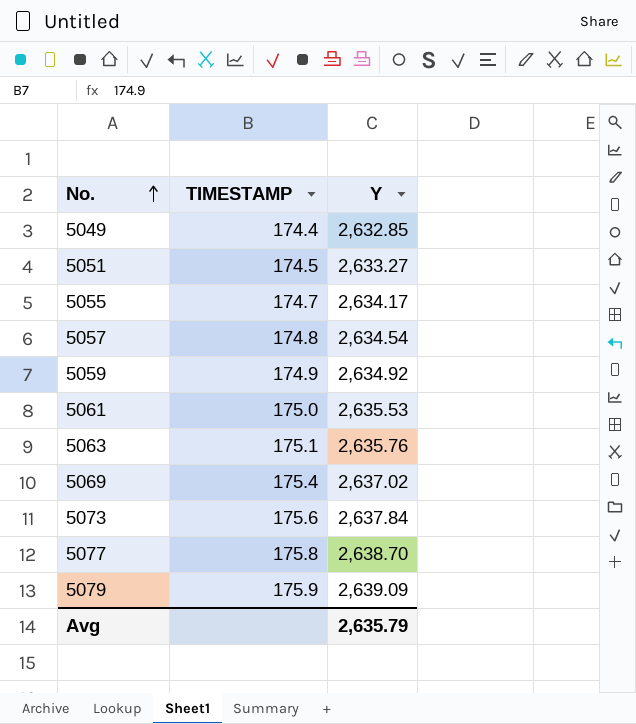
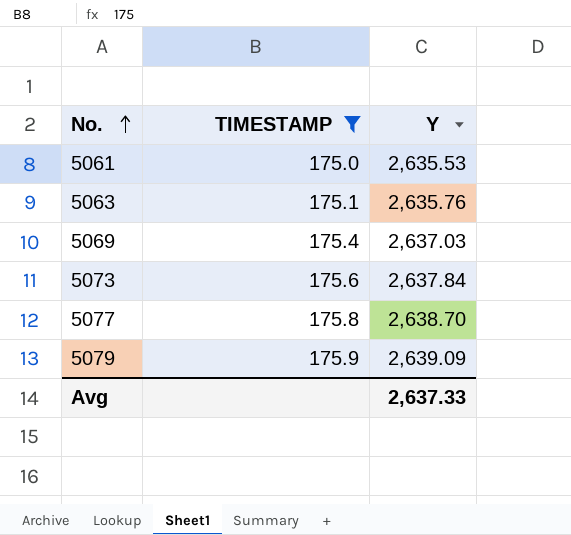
filter: none -> TIMESTAMP >= 175.0
5069 | Y: 2,637.02 -> 2,637.03
Avg | Y: 2,635.79 -> 2,637.33

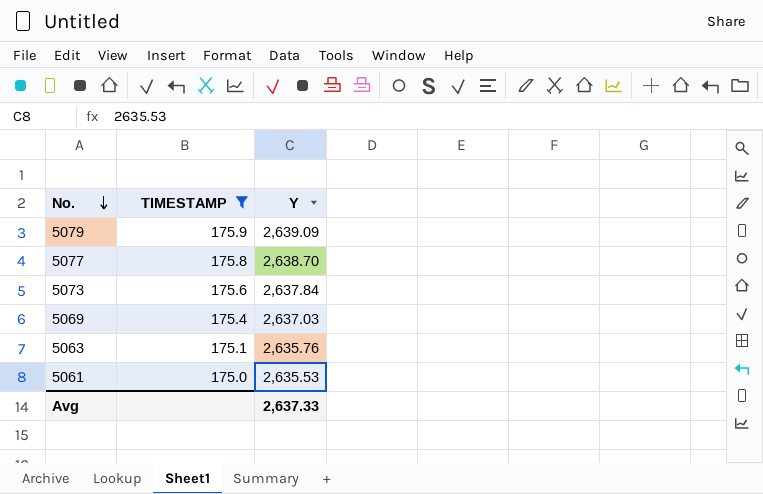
row order: No. ascending -> No. descending

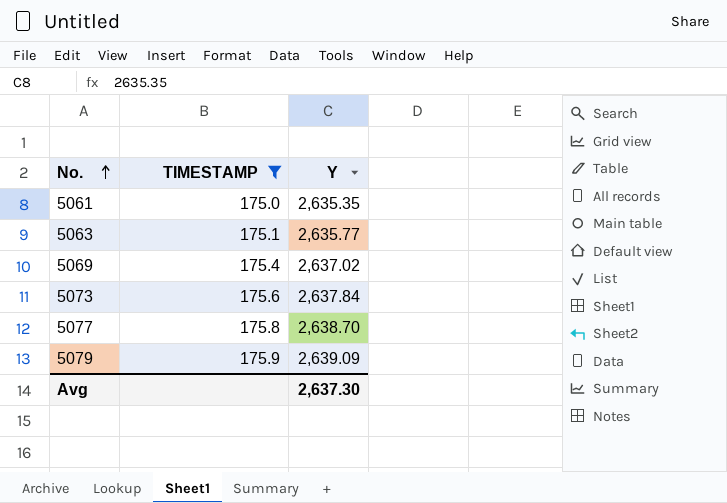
row order: No. descending -> No. ascending
5061 | Y: 2,635.53 -> 2,635.35
5063 | Y: 2,635.76 -> 2,635.77
5069 | Y: 2,637.03 -> 2,637.02
Avg | Y: 2,637.33 -> 2,637.30

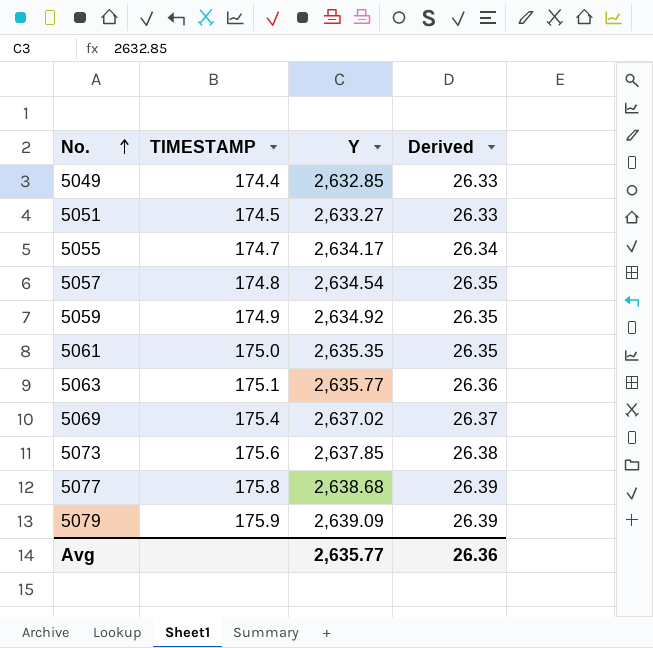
filter: TIMESTAMP >= 175.0 -> none
column Derived | formula: none -> [Y] * 0.01
5073 | Y: 2,637.84 -> 2,637.85
5077 | Y: 2,638.70 -> 2,638.68
Avg | Y: 2,637.30 -> 2,635.77

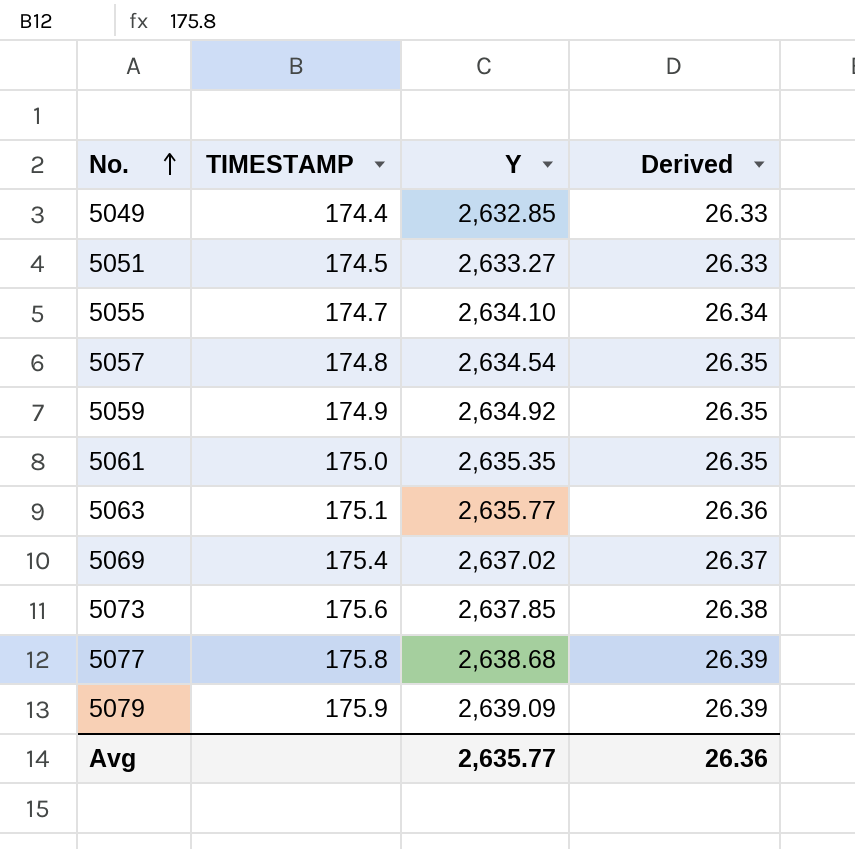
5055 | Y: 2,634.17 -> 2,634.10

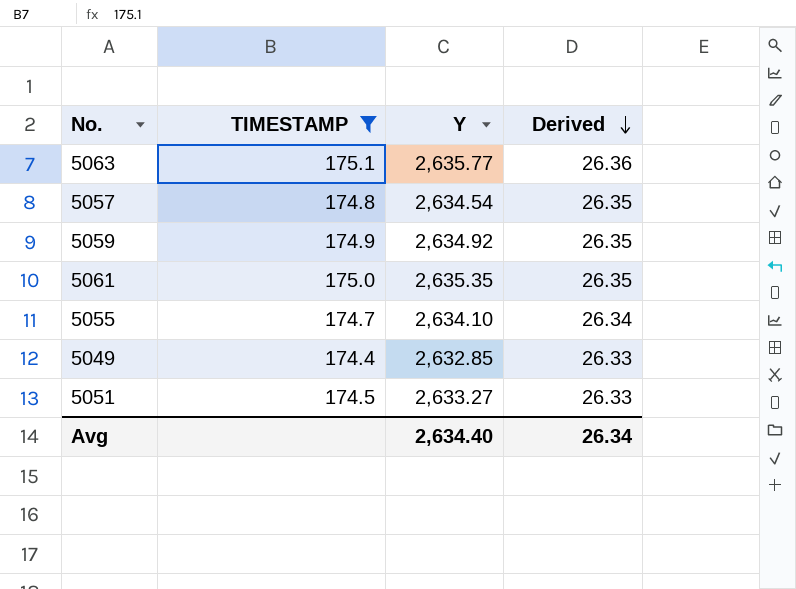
filter: none -> TIMESTAMP <= 175.1
row order: No. ascending -> Derived descending
Avg | Y: 2,635.77 -> 2,634.40
Avg | Derived: 26.36 -> 26.34

